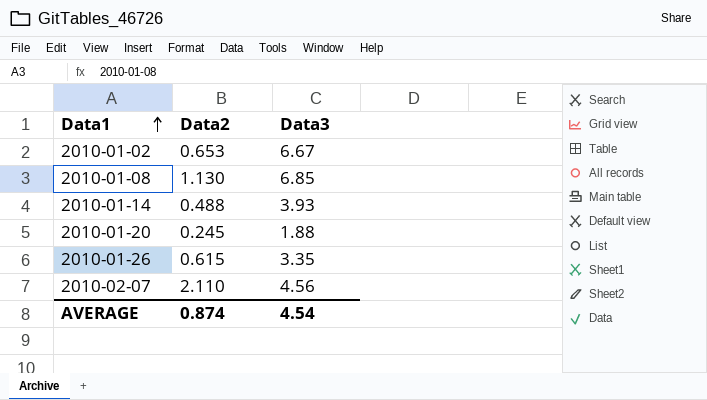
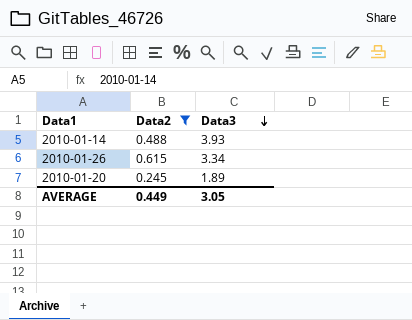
filter: none -> Data2 <= 0.615
row order: Data1 ascending -> Data3 descending
2010-01-26 | Data3: 3.35 -> 3.34
2010-01-20 | Data3: 1.88 -> 1.89
AVERAGE | Data2: 0.874 -> 0.449
AVERAGE | Data3: 4.54 -> 3.05

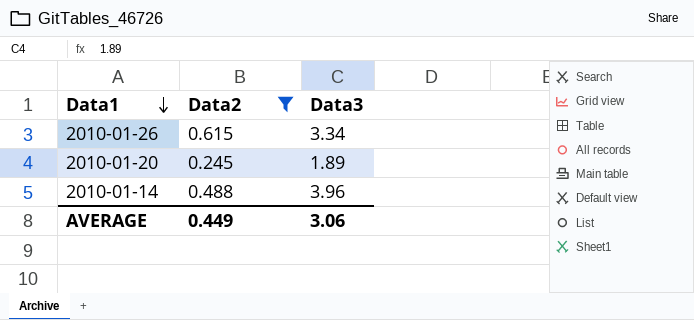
row order: Data3 descending -> Data1 descending
2010-01-14 | Data3: 3.93 -> 3.96
AVERAGE | Data3: 3.05 -> 3.06

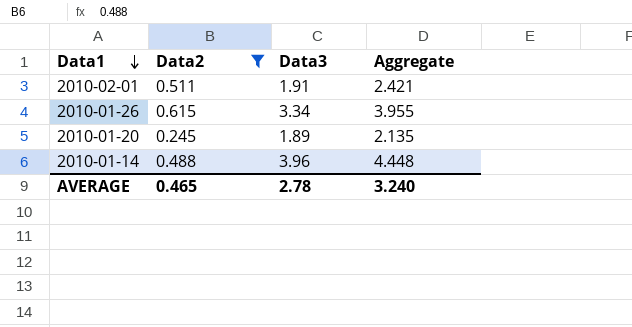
column Aggregate | formula: none -> [Data2] + [Data3]
row 2010-02-01: none -> 0.511 | 1.91 | 2.421
AVERAGE | Data2: 0.449 -> 0.465
AVERAGE | Data3: 3.06 -> 2.78

